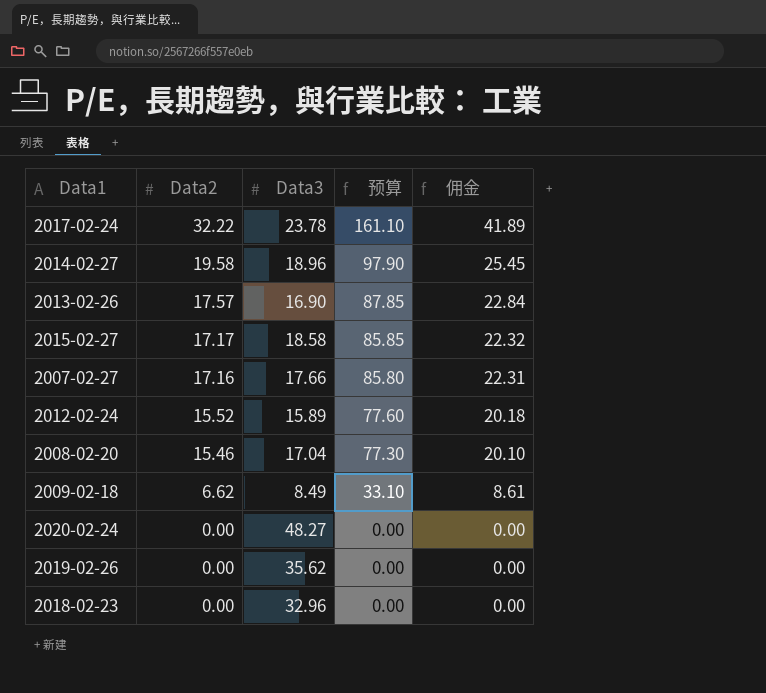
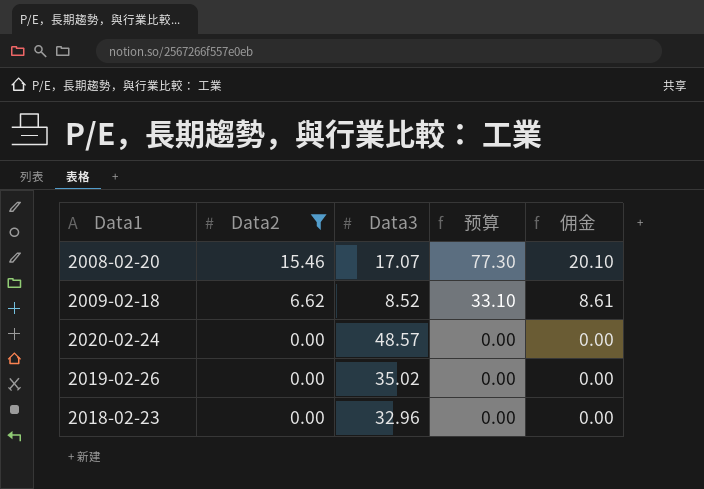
filter: none -> Data2 <= 15.46
2008-02-20 | Data3: 17.04 -> 17.07
2009-02-18 | Data3: 8.49 -> 8.52
2020-02-24 | Data3: 48.27 -> 48.57
2019-02-26 | Data3: 35.62 -> 35.02

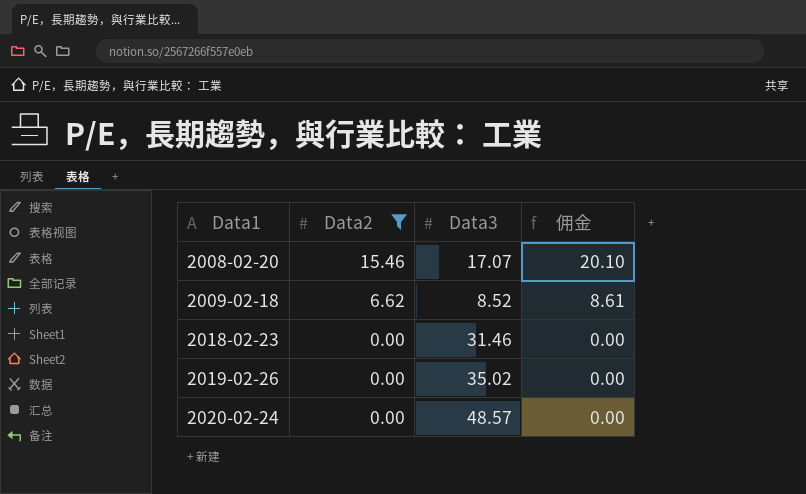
row order: Data2 descending -> Data1 ascending
column 预算 | formula: [Data2] * 5 -> none
2018-02-23 | Data3: 32.96 -> 31.46

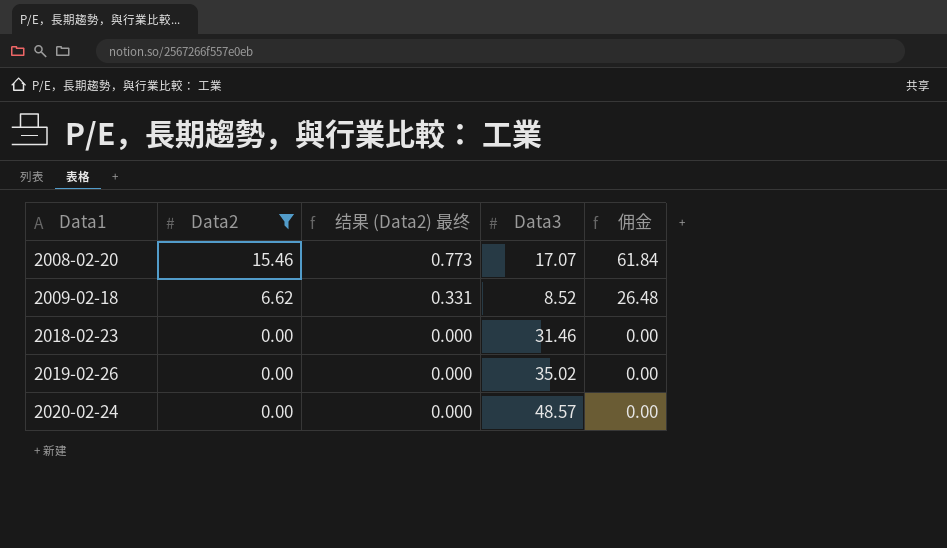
column 结果 (Data2) 最终 | formula: none -> [Data2] * 0.05
column 佣金 | formula: [Data2] * 1.3 -> [Data2] * 4

